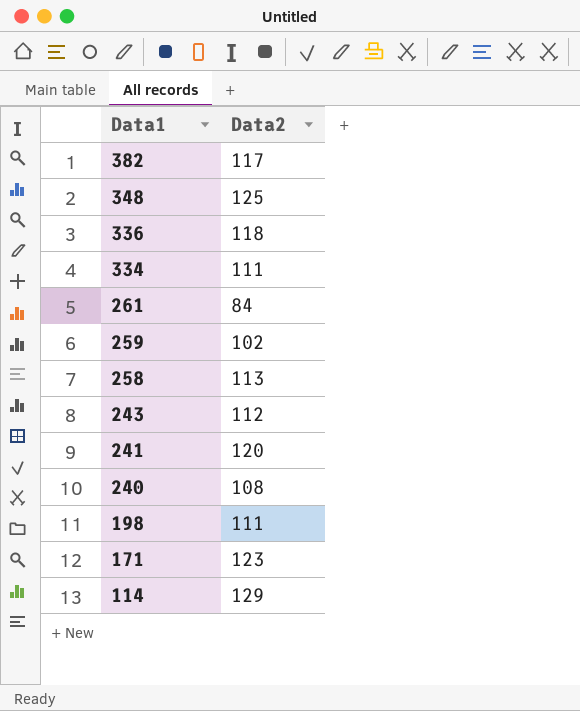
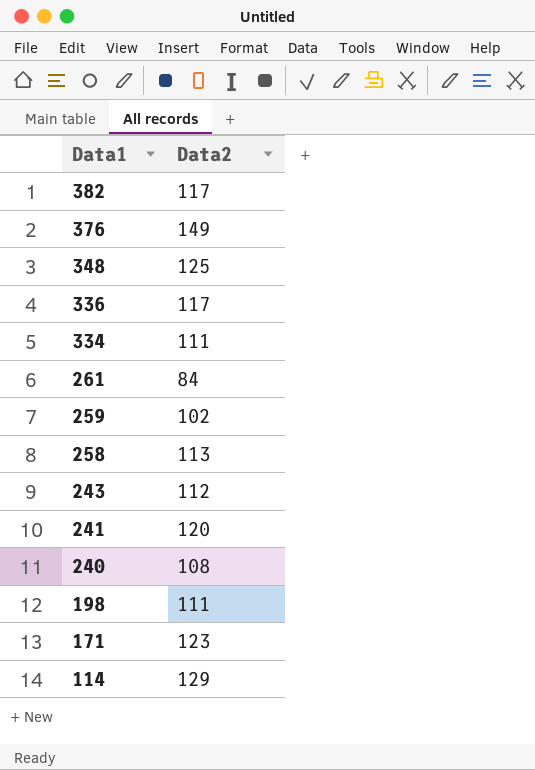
row 376: none -> 149
336 | Data2: 118 -> 117

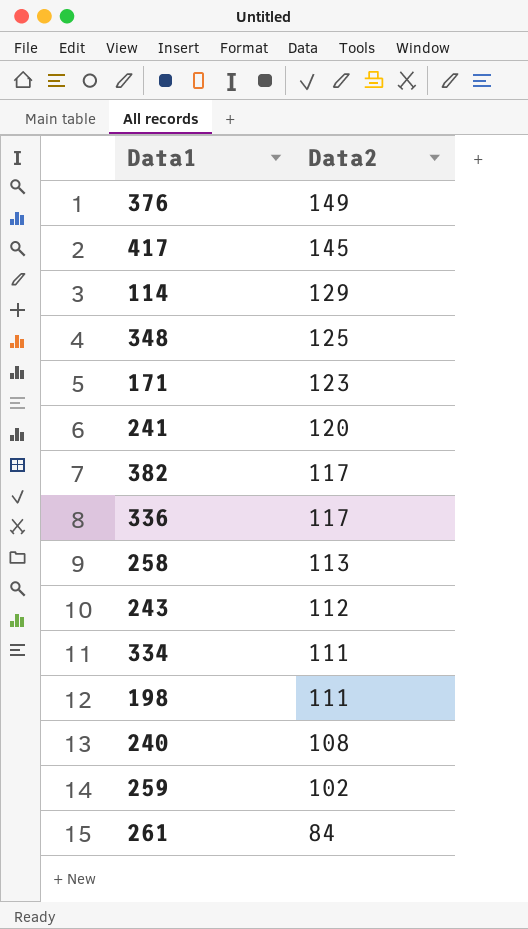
row order: Data1 descending -> Data2 descending
row 417: none -> 145

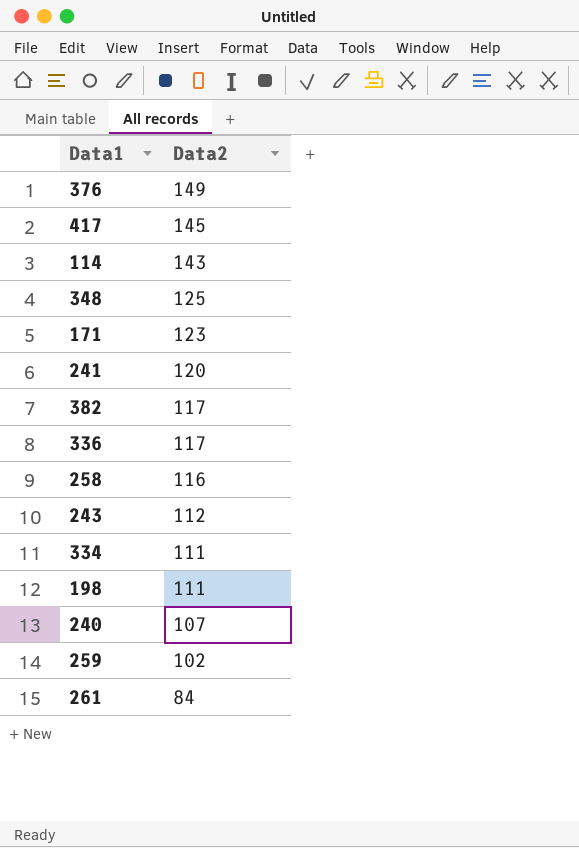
114 | Data2: 129 -> 143
258 | Data2: 113 -> 116
240 | Data2: 108 -> 107

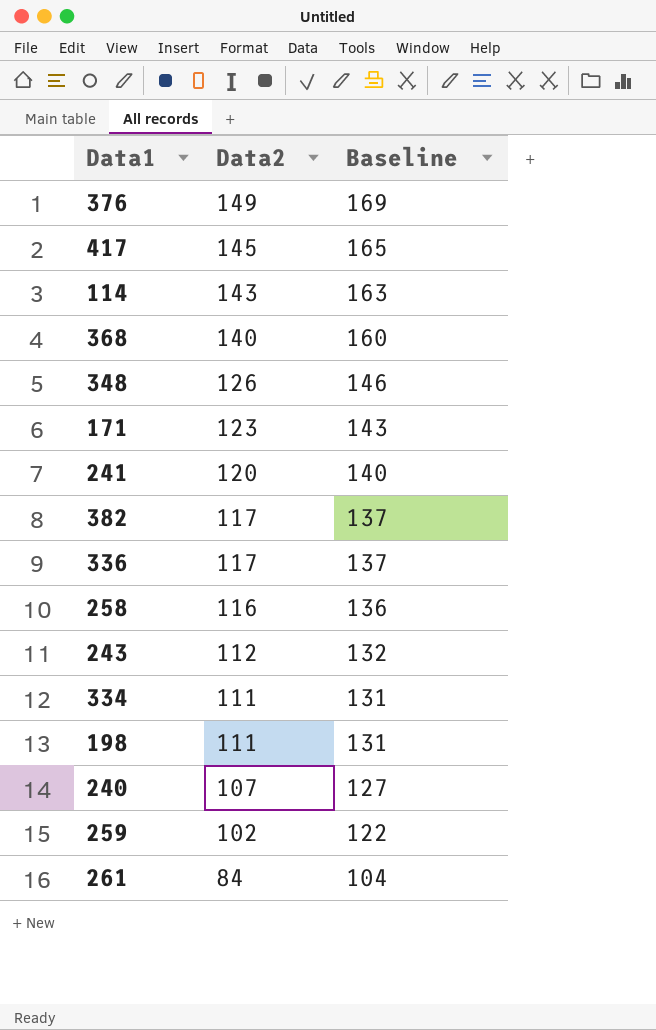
column Baseline | formula: none -> [Data2] + 20
row 368: none -> 140 | 160
348 | Data2: 125 -> 126

